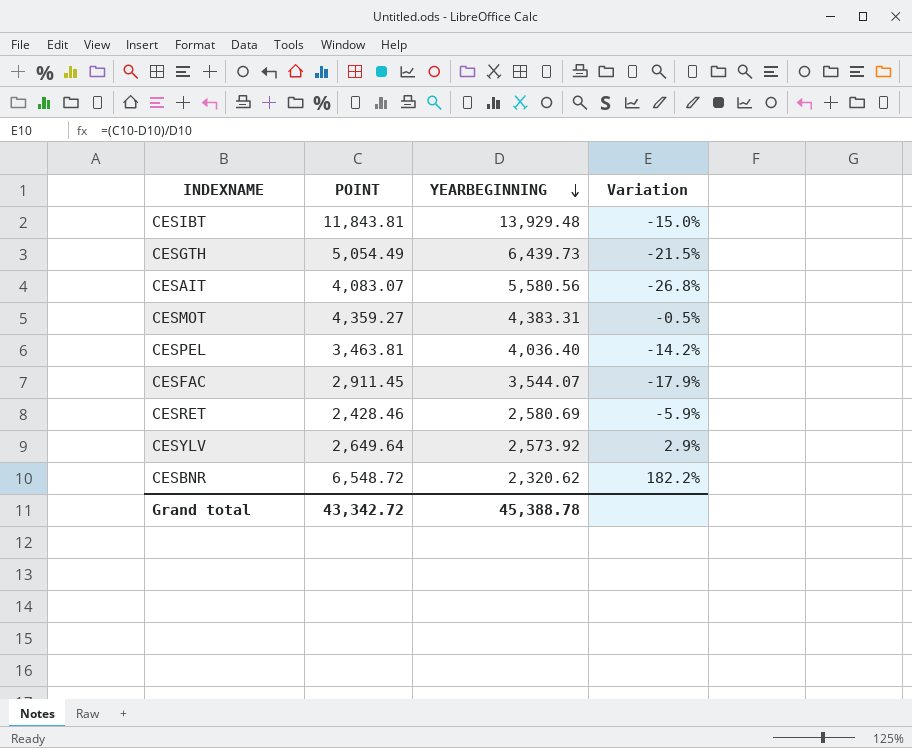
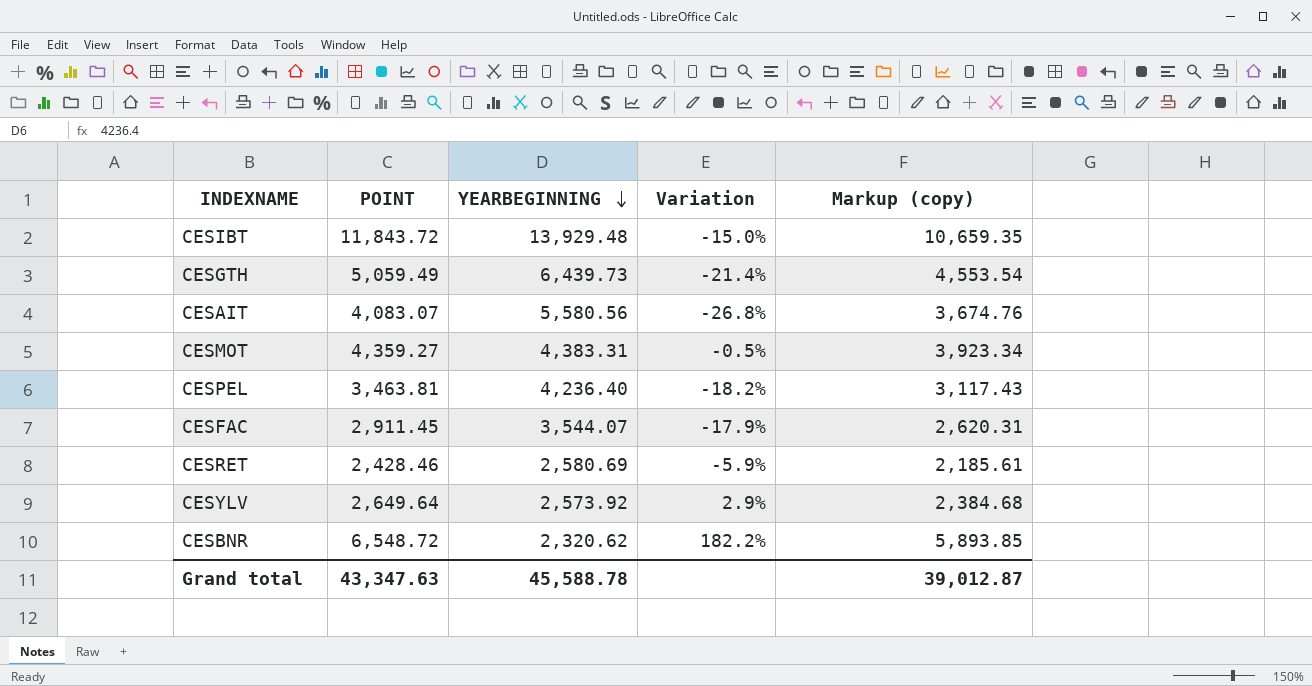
column Markup (copy) | formula: none -> [POINT] * 0.9
CESIBT | POINT: 11,843.81 -> 11,843.72
CESGTH | POINT: 5,054.49 -> 5,059.49
CESGTH | Variation: -21.5% -> -21.4%
CESPEL | YEARBEGINNING: 4,036.40 -> 4,236.40
CESPEL | Variation: -14.2% -> -18.2%
Grand total | POINT: 43,342.72 -> 43,347.63
Grand total | YEARBEGINNING: 45,388.78 -> 45,588.78

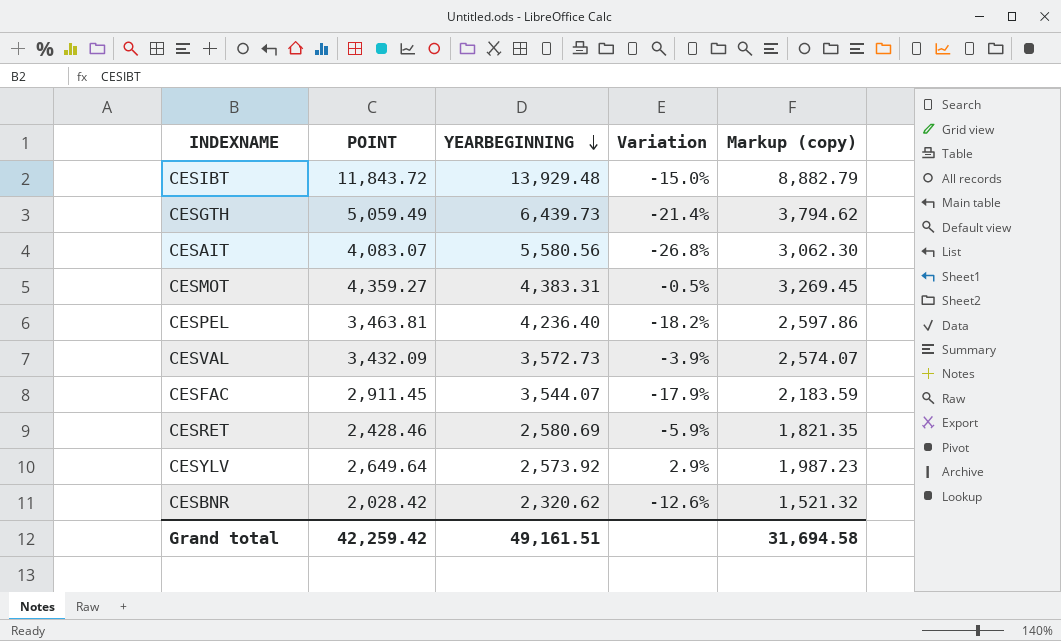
column Markup (copy) | formula: [POINT] * 0.9 -> [POINT] * 0.75
row CESVAL: none -> 3,432.09 | 3,572.73 | -3.9% | 2,574.07
CESBNR | POINT: 6,548.72 -> 2,028.42
CESBNR | Variation: 182.2% -> -12.6%
Grand total | POINT: 43,347.63 -> 42,259.42
Grand total | YEARBEGINNING: 45,588.78 -> 49,161.51
Grand total | Markup (copy): 39,012.87 -> 31,694.58

